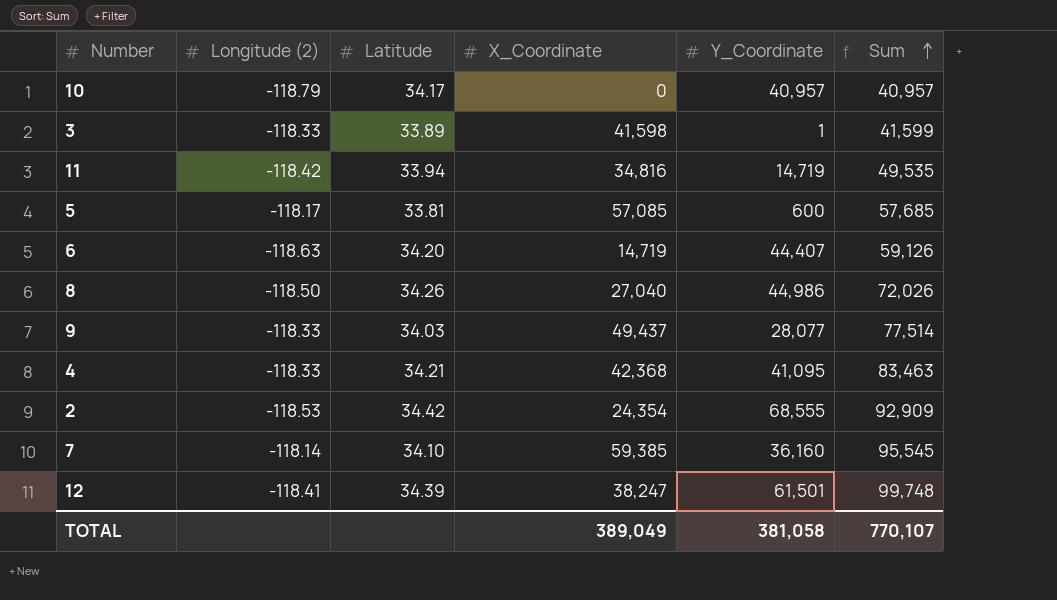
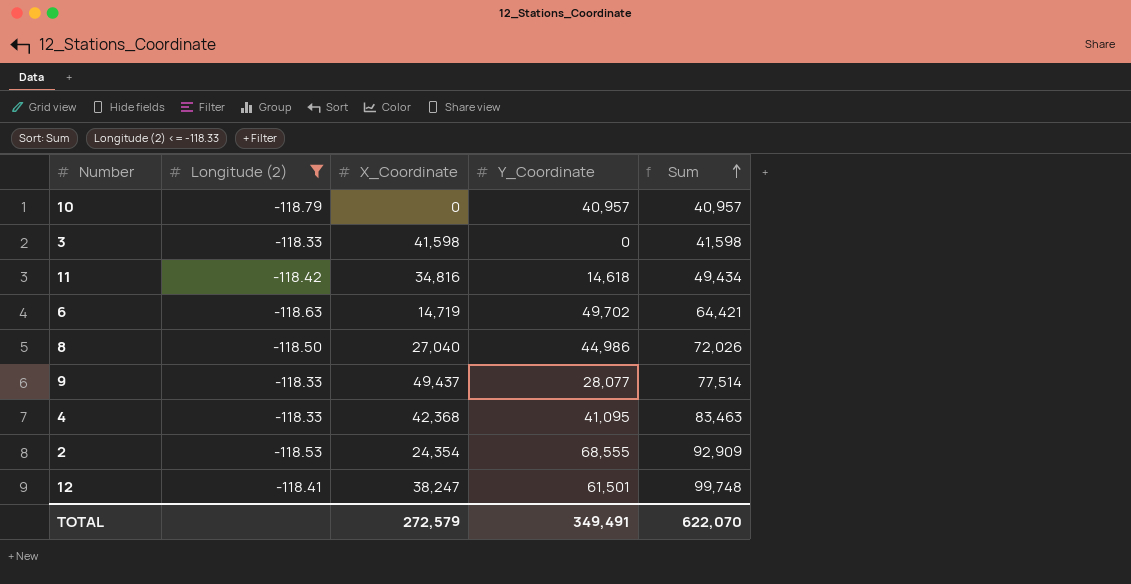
filter: none -> Longitude (2) <= -118.33
column Latitude | position: 3 -> none
3 | Y_Coordinate: 1 -> 0
3 | Sum: 41,599 -> 41,598
11 | Y_Coordinate: 14,719 -> 14,618
11 | Sum: 49,535 -> 49,434
6 | Y_Coordinate: 44,407 -> 49,702
6 | Sum: 59,126 -> 64,421
TOTAL | X_Coordinate: 389,049 -> 272,579
TOTAL | Y_Coordinate: 381,058 -> 349,491
TOTAL | Sum: 770,107 -> 622,070

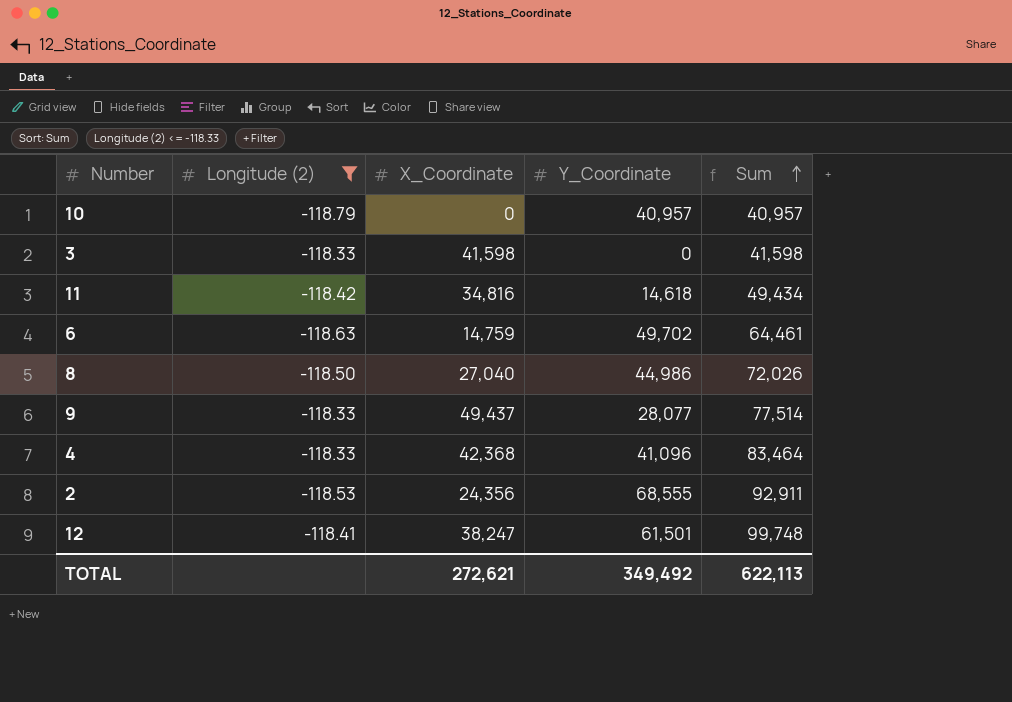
6 | X_Coordinate: 14,719 -> 14,759
6 | Sum: 64,421 -> 64,461
4 | Y_Coordinate: 41,095 -> 41,096
4 | Sum: 83,463 -> 83,464
2 | X_Coordinate: 24,354 -> 24,356
2 | Sum: 92,909 -> 92,911
TOTAL | X_Coordinate: 272,579 -> 272,621
TOTAL | Y_Coordinate: 349,491 -> 349,492
TOTAL | Sum: 622,070 -> 622,113

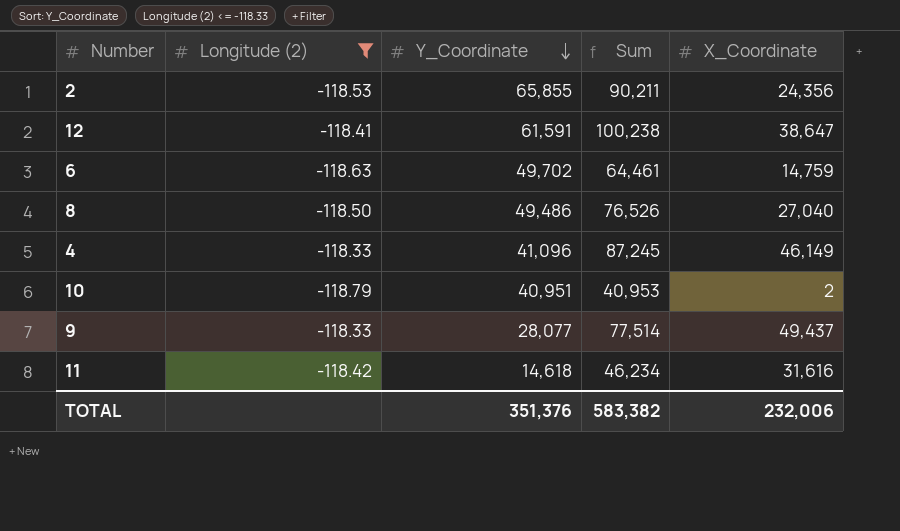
row order: Sum ascending -> Y_Coordinate descending
column X_Coordinate | position: 3 -> 5
row 3: -118.33 | 41,598 | 0 | 41,598 -> none
2 | Y_Coordinate: 68,555 -> 65,855
2 | Sum: 92,911 -> 90,211
12 | Y_Coordinate: 61,501 -> 61,591
12 | Sum: 99,748 -> 100,238
12 | X_Coordinate: 38,247 -> 38,647
8 | Y_Coordinate: 44,986 -> 49,486
8 | Sum: 72,026 -> 76,526
4 | Sum: 83,464 -> 87,245
4 | X_Coordinate: 42,368 -> 46,149
10 | Y_Coordinate: 40,957 -> 40,951
10 | Sum: 40,957 -> 40,953
10 | X_Coordinate: 0 -> 2
11 | Sum: 49,434 -> 46,234
11 | X_Coordinate: 34,816 -> 31,616
TOTAL | Y_Coordinate: 349,492 -> 351,376
TOTAL | Sum: 622,113 -> 583,382
TOTAL | X_Coordinate: 272,621 -> 232,006

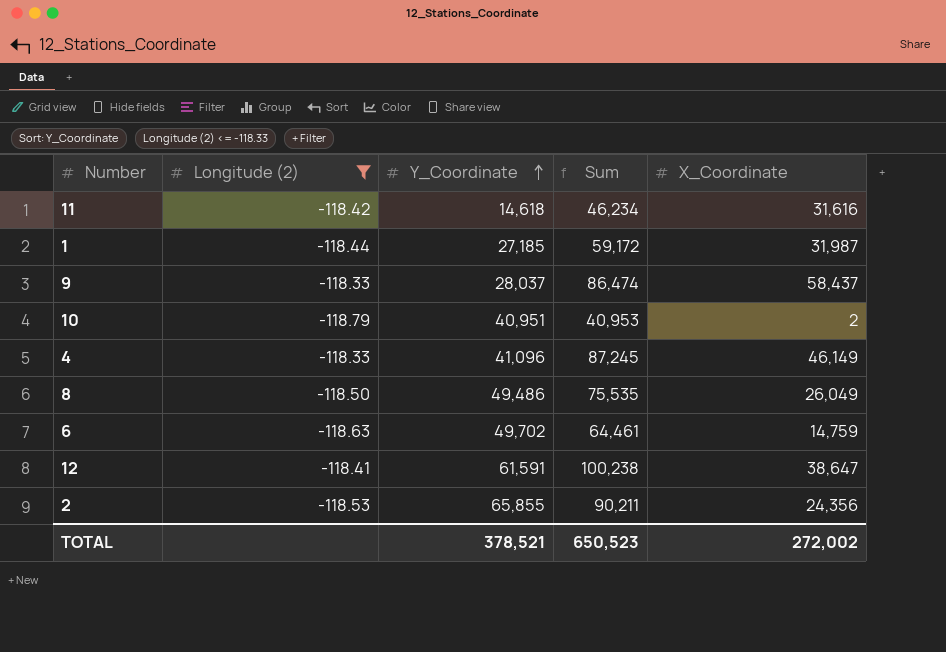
row order: Y_Coordinate descending -> Y_Coordinate ascending
row 1: none -> -118.44 | 27,185 | 59,172 | 31,987
9 | Y_Coordinate: 28,077 -> 28,037
9 | Sum: 77,514 -> 86,474
9 | X_Coordinate: 49,437 -> 58,437
8 | Sum: 76,526 -> 75,535
8 | X_Coordinate: 27,040 -> 26,049
TOTAL | Y_Coordinate: 351,376 -> 378,521
TOTAL | Sum: 583,382 -> 650,523
TOTAL | X_Coordinate: 232,006 -> 272,002

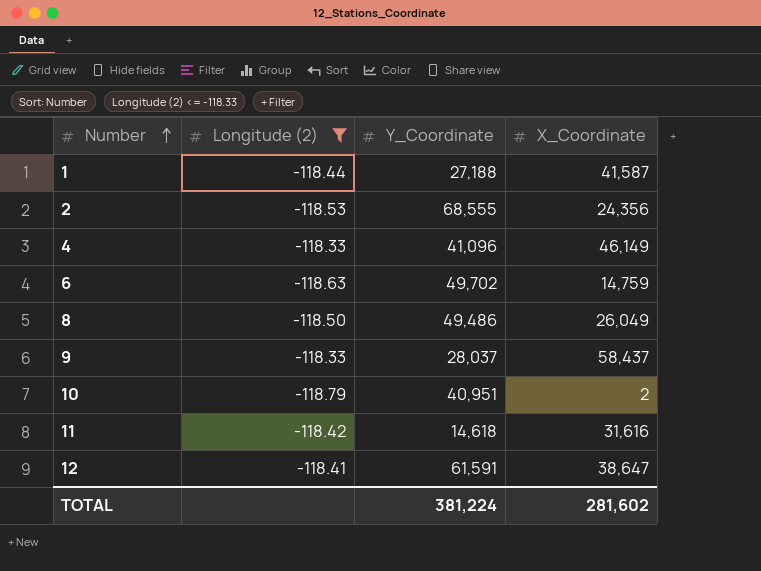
row order: Y_Coordinate ascending -> Number ascending
column Sum | formula: [Y_Coordinate] + [X_Coordinate] -> none
1 | Y_Coordinate: 27,185 -> 27,188
1 | X_Coordinate: 31,987 -> 41,587
2 | Y_Coordinate: 65,855 -> 68,555
TOTAL | Y_Coordinate: 378,521 -> 381,224
TOTAL | X_Coordinate: 272,002 -> 281,602

